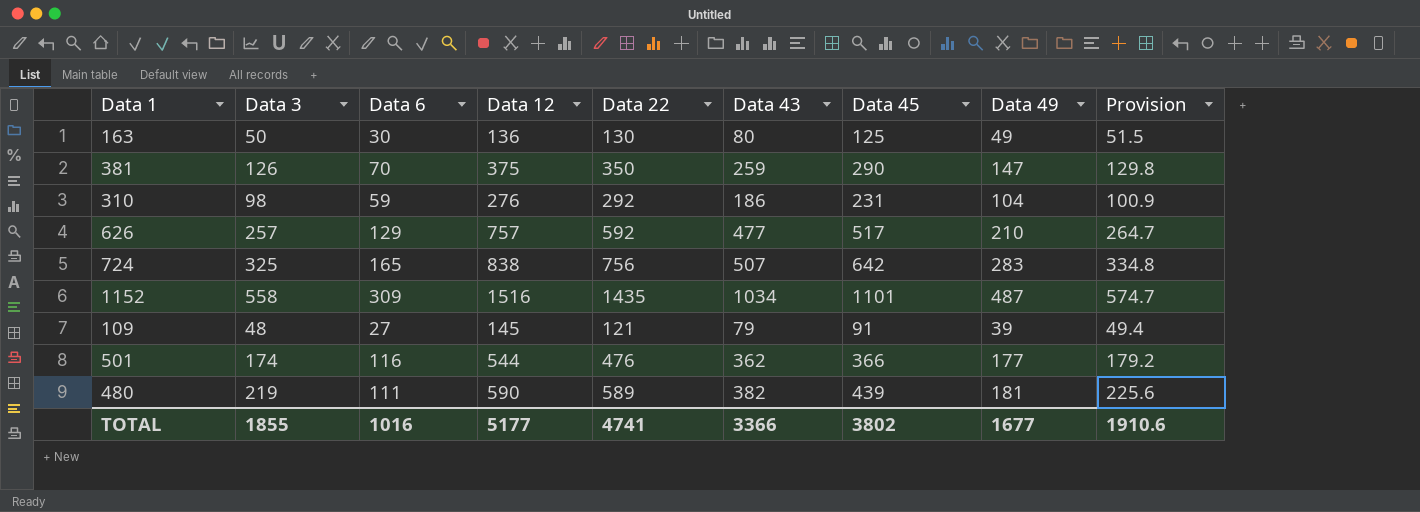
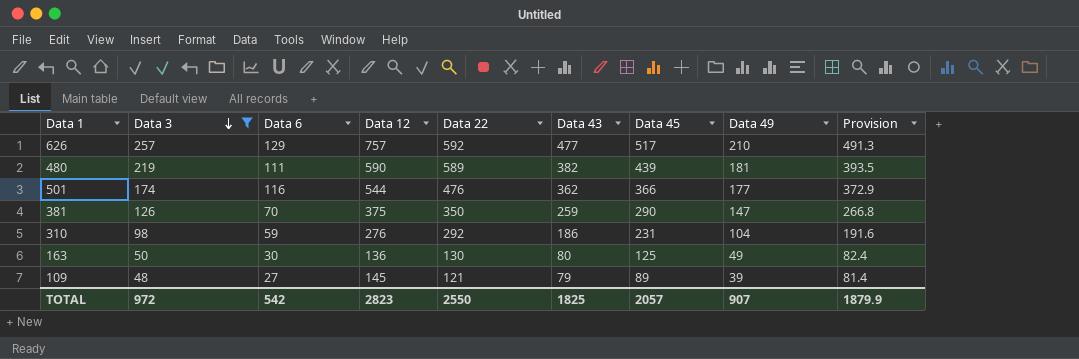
filter: none -> Data 3 <= 257
row order: none -> Data 3 descending
column Provision | formula: [Data 3] * 1.03 -> [Data 43] * 1.03
109 | Data 45: 91 -> 89
TOTAL | Data 3: 1855 -> 972
TOTAL | Data 6: 1016 -> 542
TOTAL | Data 12: 5177 -> 2823
TOTAL | Data 22: 4741 -> 2550
TOTAL | Data 43: 3366 -> 1825
TOTAL | Data 45: 3802 -> 2057
TOTAL | Data 49: 1677 -> 907
TOTAL | Provision: 1910.6 -> 1879.9

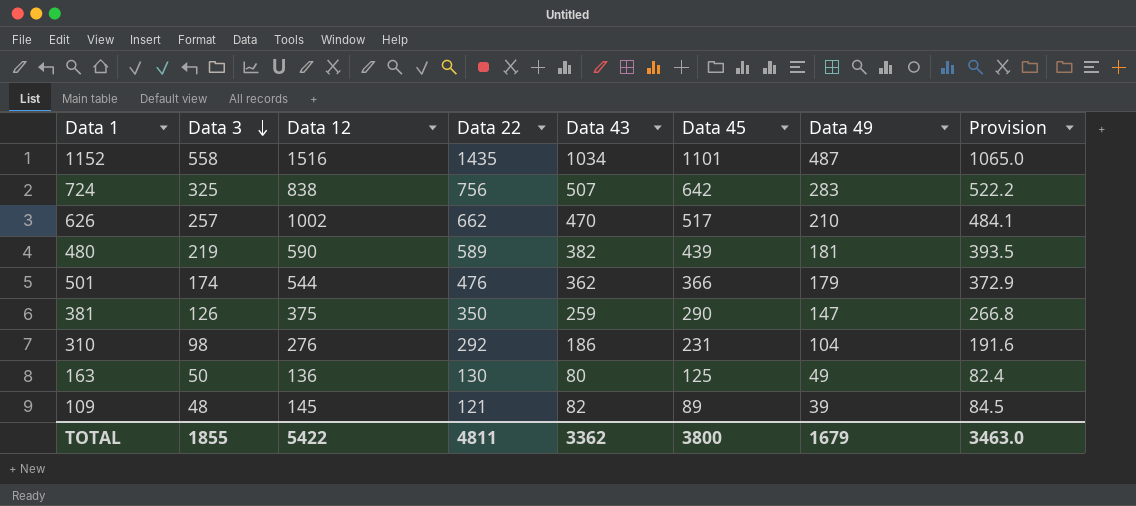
filter: Data 3 <= 257 -> none
column Data 6 | position: 3 -> none
626 | Data 12: 757 -> 1002
626 | Data 22: 592 -> 662
626 | Data 43: 477 -> 470
626 | Provision: 491.3 -> 484.1
501 | Data 49: 177 -> 179
109 | Data 43: 79 -> 82
109 | Provision: 81.4 -> 84.5
TOTAL | Data 3: 972 -> 1855
TOTAL | Data 12: 2823 -> 5422
TOTAL | Data 22: 2550 -> 4811
TOTAL | Data 43: 1825 -> 3362
TOTAL | Data 45: 2057 -> 3800
TOTAL | Data 49: 907 -> 1679
TOTAL | Provision: 1879.9 -> 3463.0

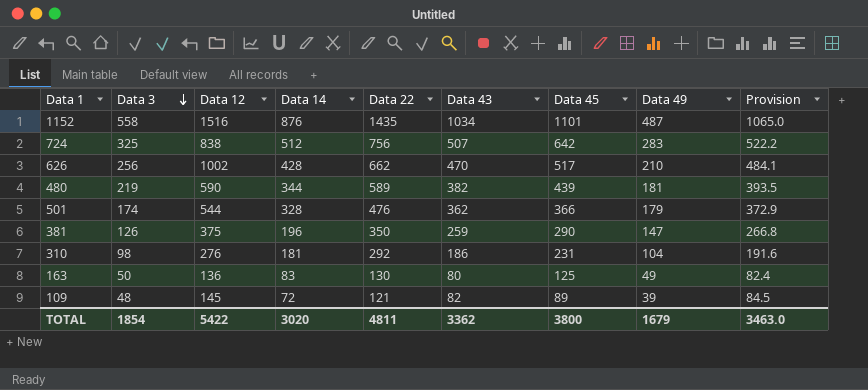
column Data 14 | position: none -> 4
626 | Data 3: 257 -> 256
TOTAL | Data 3: 1855 -> 1854

